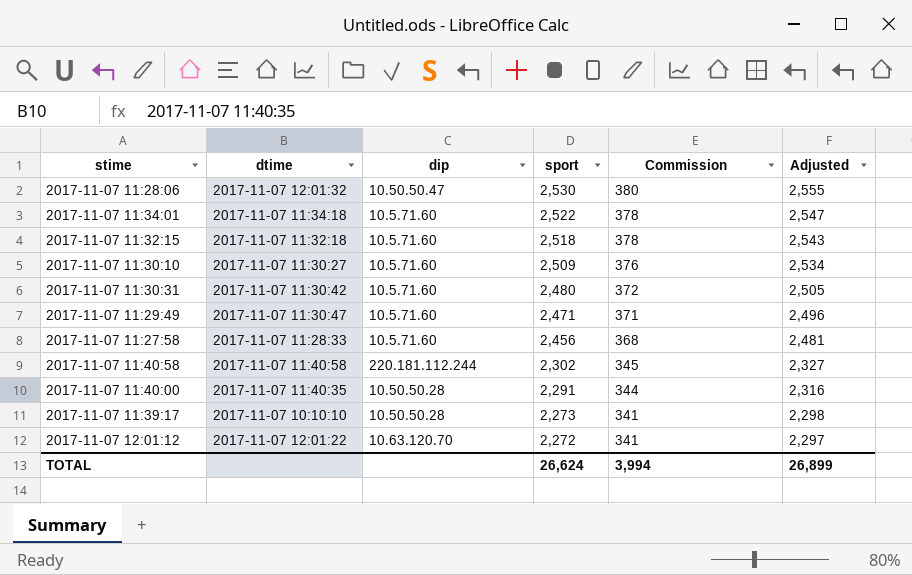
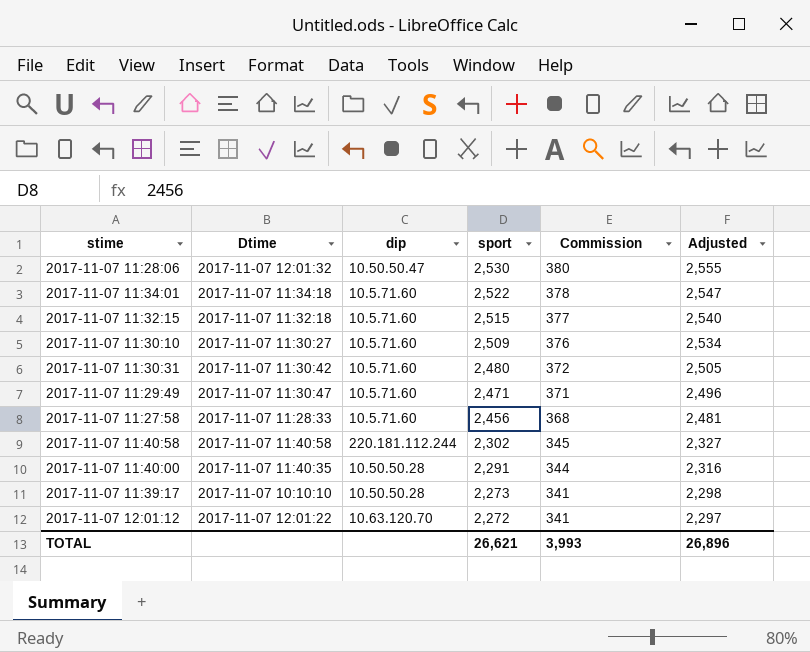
column name: dtime -> Dtime
2017-11-07 11:32:15 | sport: 2,518 -> 2,515
2017-11-07 11:32:15 | Commission: 378 -> 377
2017-11-07 11:32:15 | Adjusted: 2,543 -> 2,540
TOTAL | sport: 26,624 -> 26,621
TOTAL | Commission: 3,994 -> 3,993
TOTAL | Adjusted: 26,899 -> 26,896

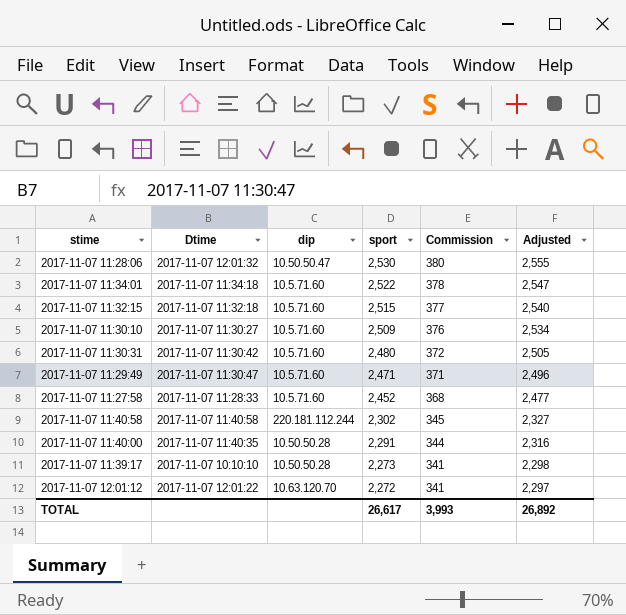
2017-11-07 11:27:58 | sport: 2,456 -> 2,452
2017-11-07 11:27:58 | Adjusted: 2,481 -> 2,477
TOTAL | sport: 26,621 -> 26,617
TOTAL | Adjusted: 26,896 -> 26,892

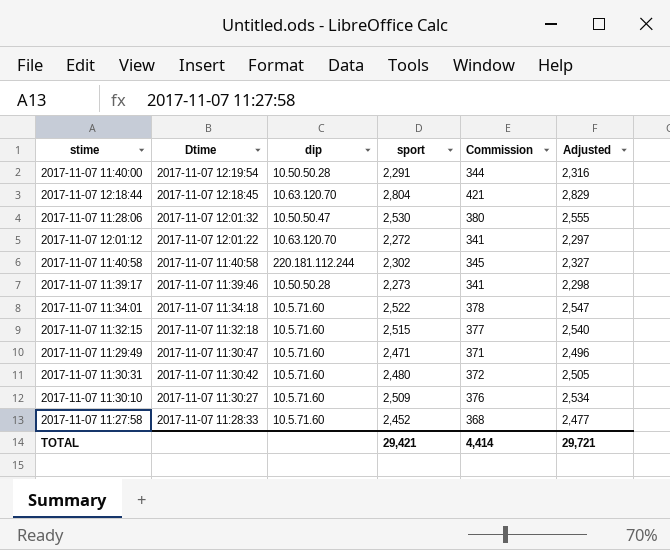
row order: sport descending -> Dtime descending
2017-11-07 11:40:00 | Dtime: 2017-11-07 11:40:35 -> 2017-11-07 12:19:54
row 2017-11-07 12:18:44: none -> 2017-11-07 12:18:45 | 10.63.120.70 | 2,804 | 421 | 2,829
2017-11-07 11:39:17 | Dtime: 2017-11-07 10:10:10 -> 2017-11-07 11:39:46
TOTAL | sport: 26,617 -> 29,421
TOTAL | Commission: 3,993 -> 4,414
TOTAL | Adjusted: 26,892 -> 29,721

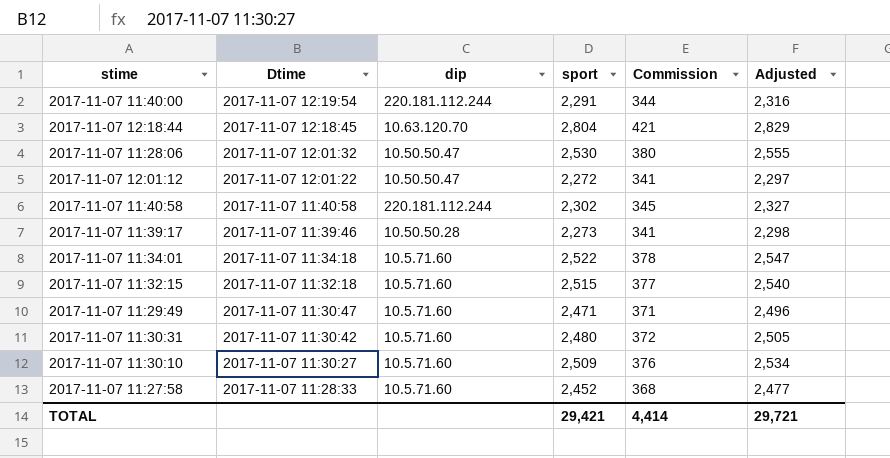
2017-11-07 11:40:00 | dip: 10.50.50.28 -> 220.181.112.244
2017-11-07 12:01:12 | dip: 10.63.120.70 -> 10.50.50.47

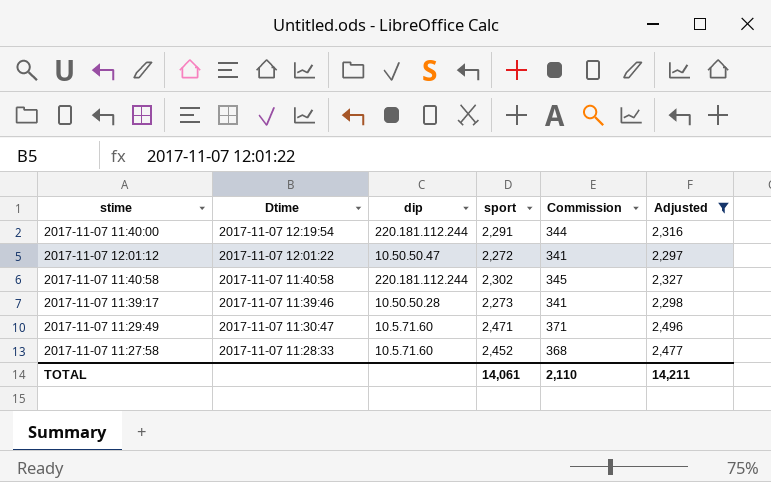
filter: none -> Adjusted <= 2,496
TOTAL | sport: 29,421 -> 14,061
TOTAL | Commission: 4,414 -> 2,110
TOTAL | Adjusted: 29,721 -> 14,211

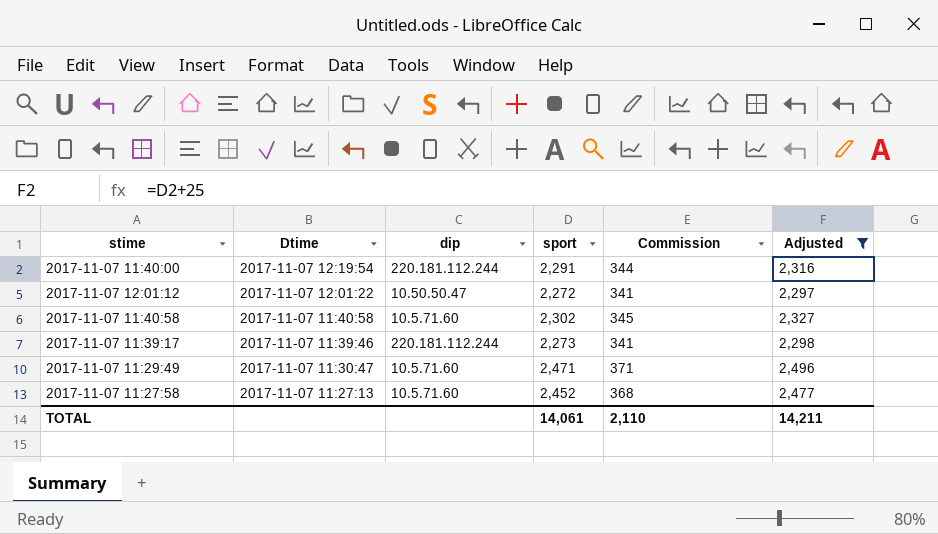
2017-11-07 11:40:58 | dip: 220.181.112.244 -> 10.5.71.60
2017-11-07 11:39:17 | dip: 10.50.50.28 -> 220.181.112.244
2017-11-07 11:27:58 | Dtime: 2017-11-07 11:28:33 -> 2017-11-07 11:27:13

